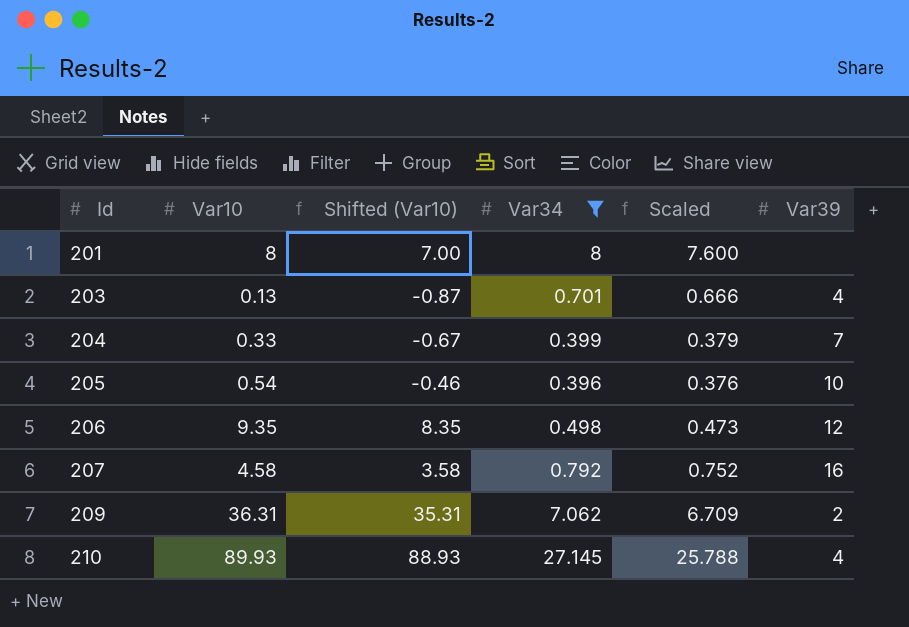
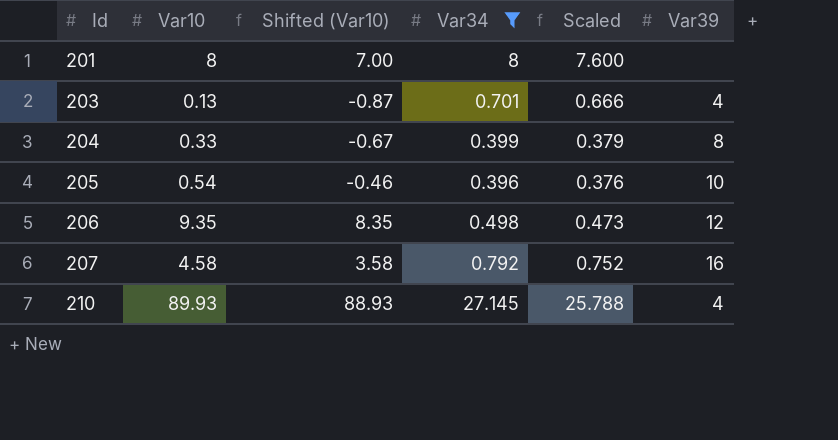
row 209: 36.31 | 35.31 | 7.062 | 6.709 | 2 -> none
204 | Var39: 7 -> 8

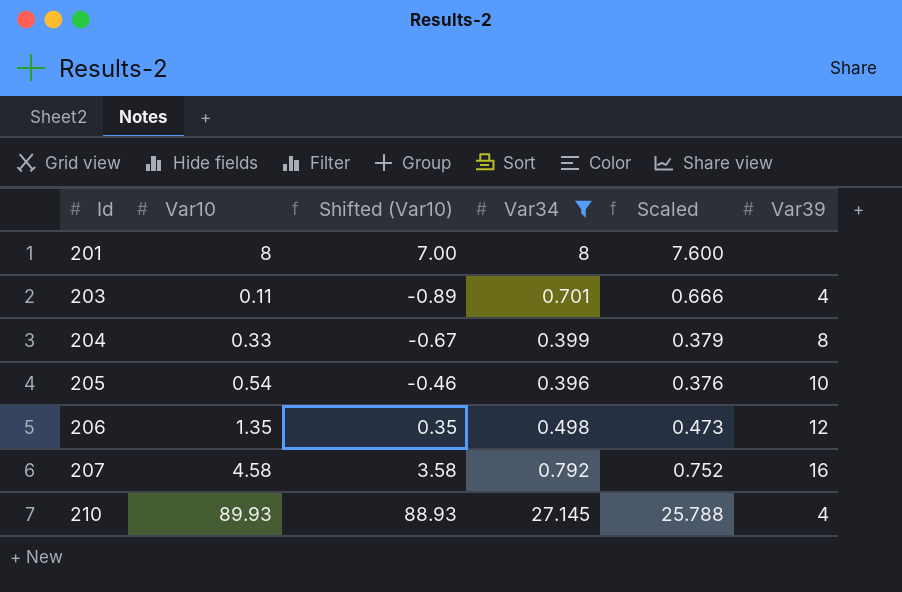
203 | Var10: 0.13 -> 0.11
203 | Shifted (Var10): -0.87 -> -0.89
206 | Var10: 9.35 -> 1.35
206 | Shifted (Var10): 8.35 -> 0.35

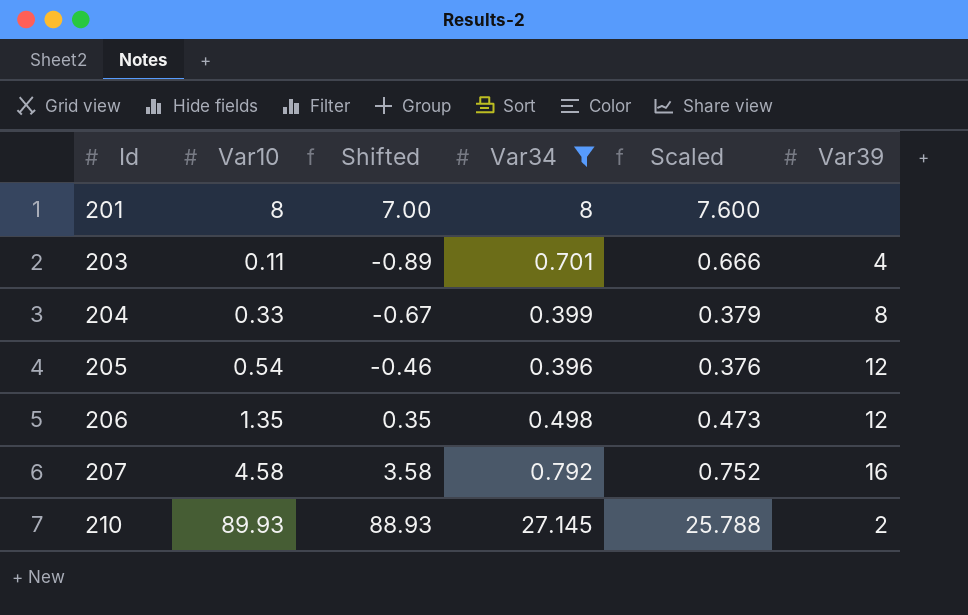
column name: Shifted (Var10) -> Shifted
205 | Var39: 10 -> 12
210 | Var39: 4 -> 2

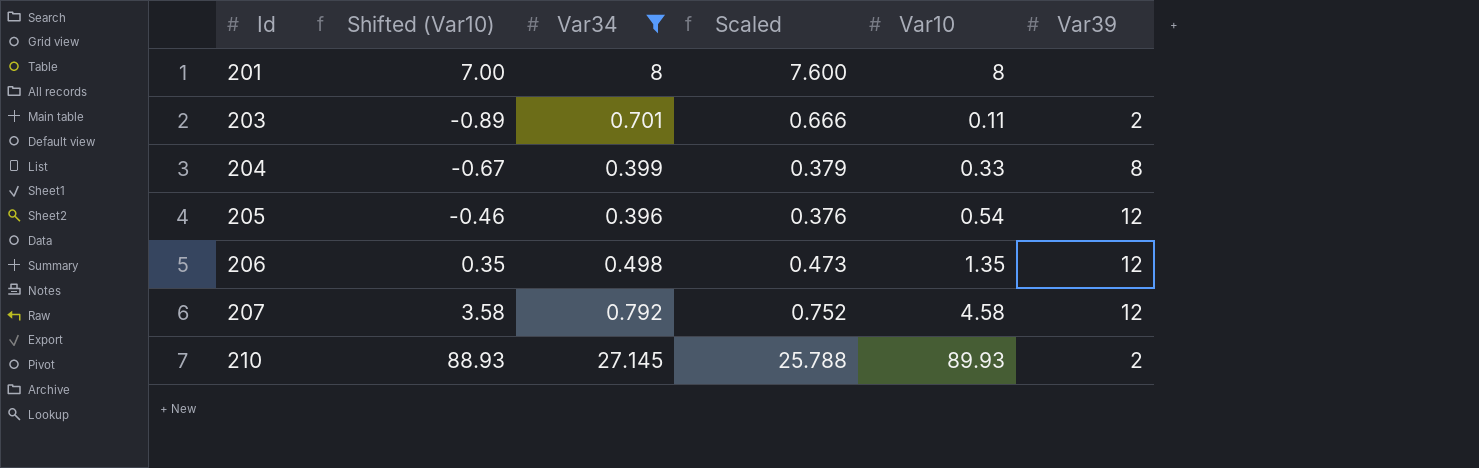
column name: Shifted -> Shifted (Var10)
column Var10 | position: 2 -> 5
203 | Var39: 4 -> 2
207 | Var39: 16 -> 12

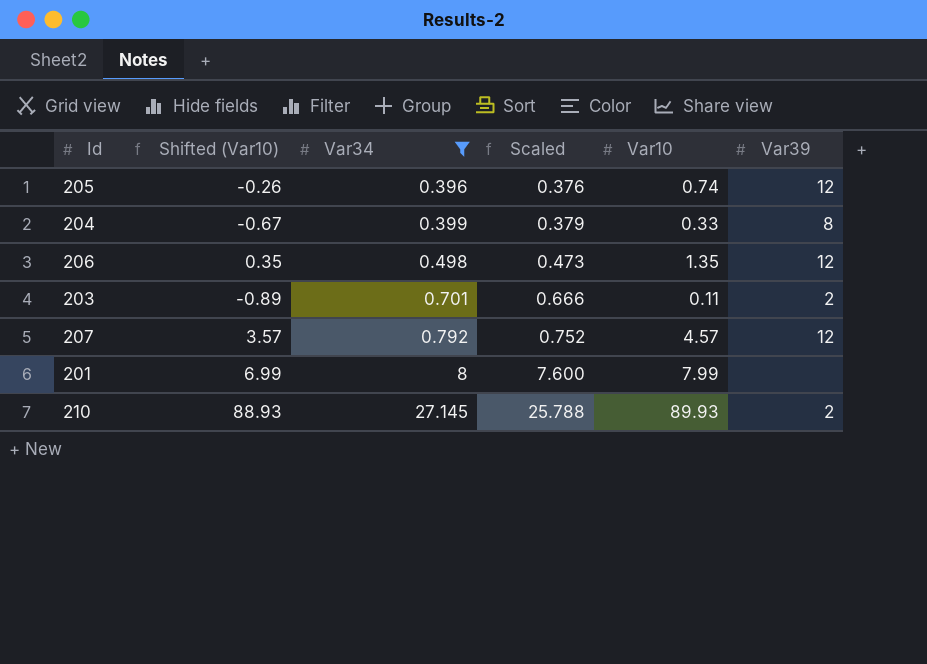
row order: Id ascending -> Var34 ascending
205 | Shifted (Var10): -0.46 -> -0.26
205 | Var10: 0.54 -> 0.74
207 | Shifted (Var10): 3.58 -> 3.57
207 | Var10: 4.58 -> 4.57
201 | Shifted (Var10): 7.00 -> 6.99
201 | Var10: 8 -> 7.99

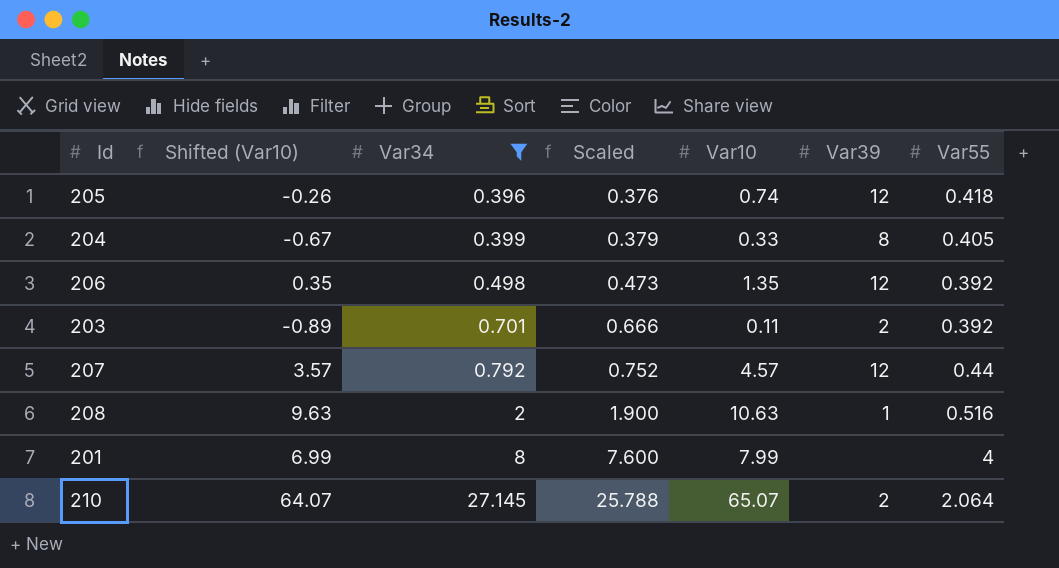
column Var55 | position: none -> 7
row 208: none -> 9.63 | 2 | 1.900 | 10.63 | 1 | 0.516
210 | Shifted (Var10): 88.93 -> 64.07
210 | Var10: 89.93 -> 65.07

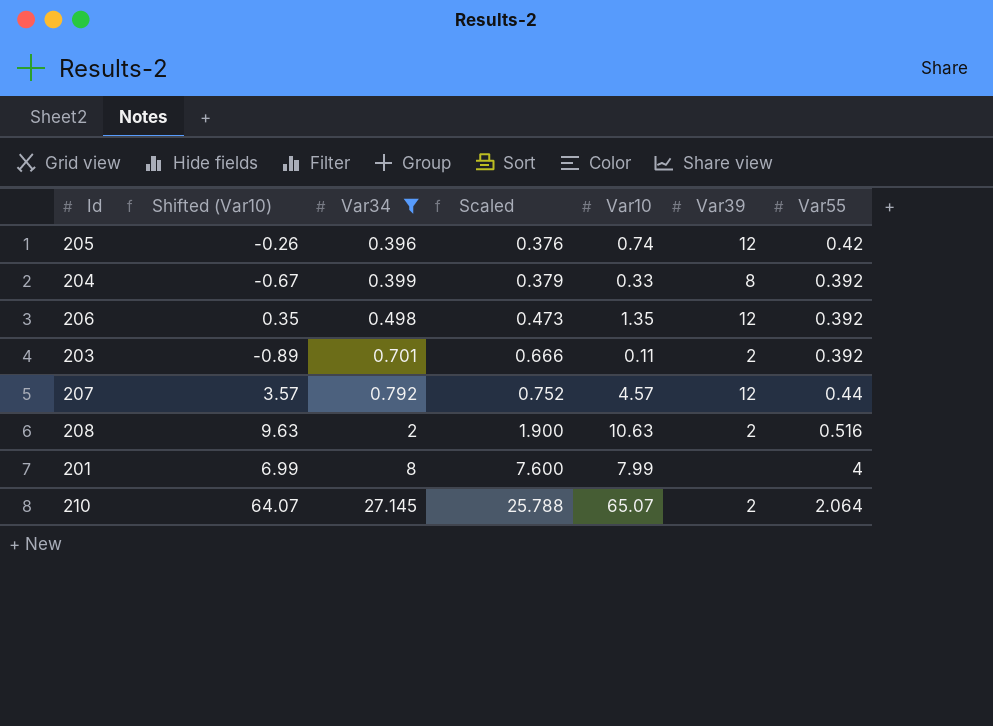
205 | Var55: 0.418 -> 0.42
204 | Var55: 0.405 -> 0.392
208 | Var39: 1 -> 2

